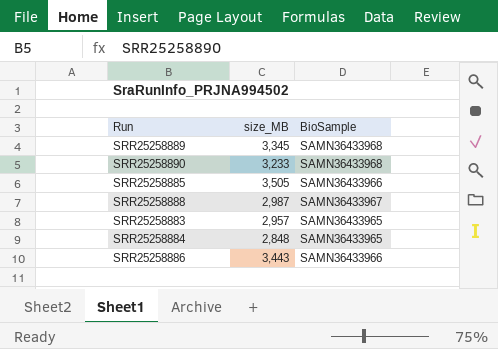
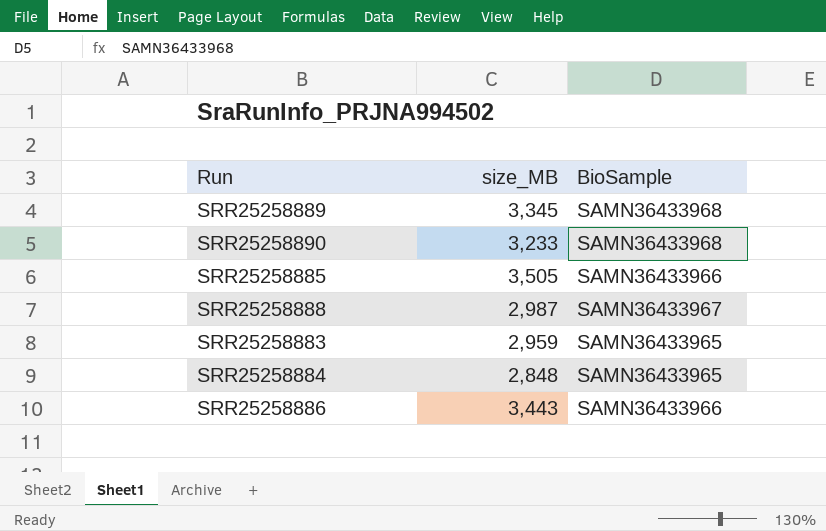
SRR25258883 | size_MB: 2,957 -> 2,959

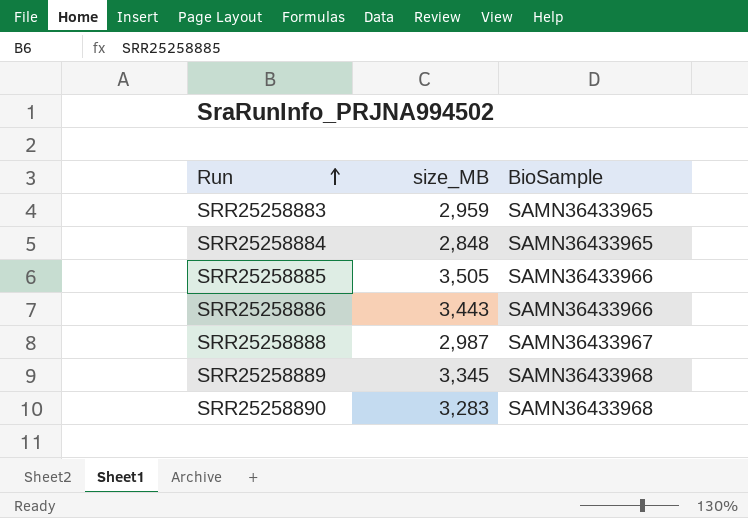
row order: none -> Run ascending
SRR25258890 | size_MB: 3,233 -> 3,283

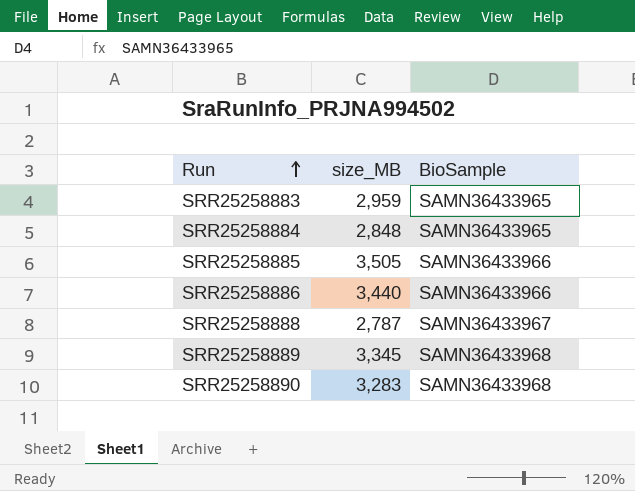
SRR25258886 | size_MB: 3,443 -> 3,440
SRR25258888 | size_MB: 2,987 -> 2,787

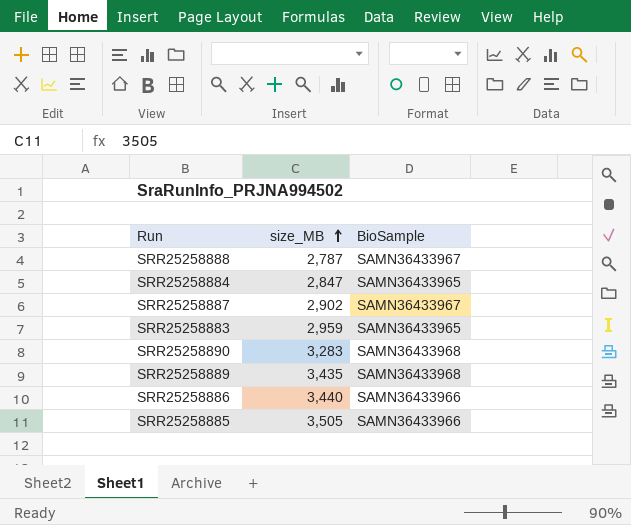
row order: Run ascending -> size_MB ascending
SRR25258884 | size_MB: 2,848 -> 2,847
row SRR25258887: none -> 2,902 | SAMN36433967
SRR25258889 | size_MB: 3,345 -> 3,435

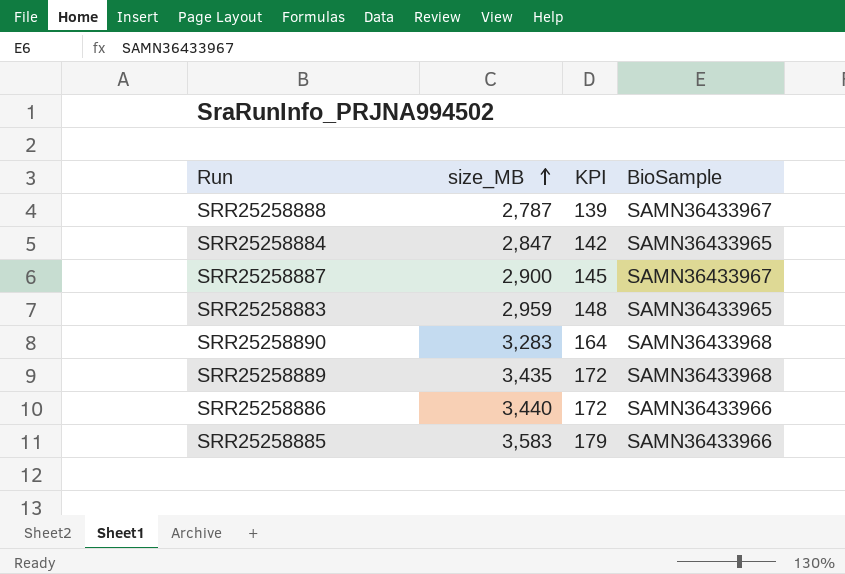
column KPI | formula: none -> [size_MB] * 0.05
SRR25258887 | size_MB: 2,902 -> 2,900
SRR25258885 | size_MB: 3,505 -> 3,583

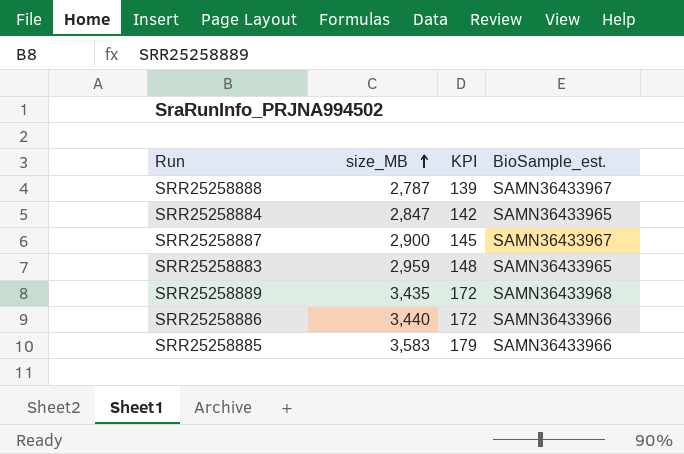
column name: BioSample -> BioSample_est.
row SRR25258890: 3,283 | 164 | SAMN36433968 -> none

